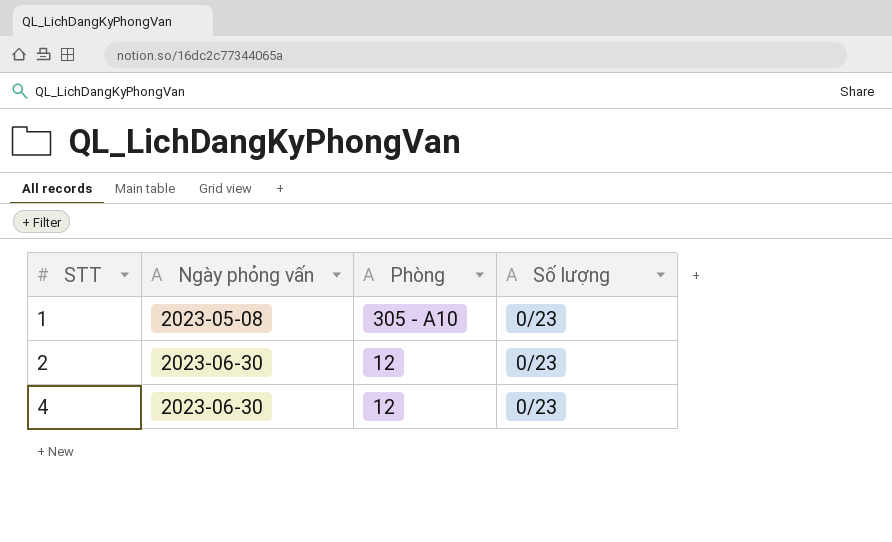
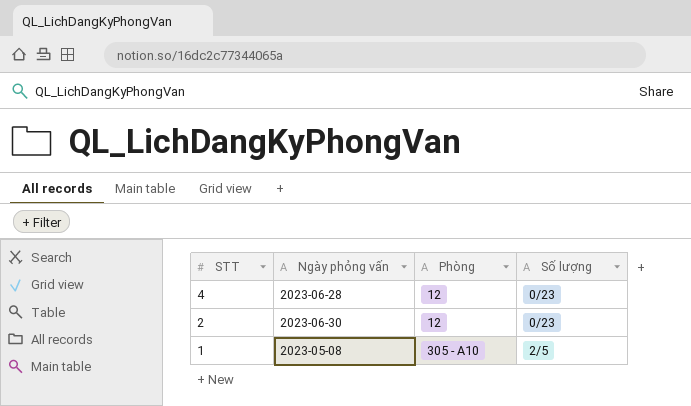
row order: STT ascending -> STT descending
4 | Ngày phỏng vấn: 2023-06-30 -> 2023-06-28
1 | Số lượng: 0/23 -> 2/5

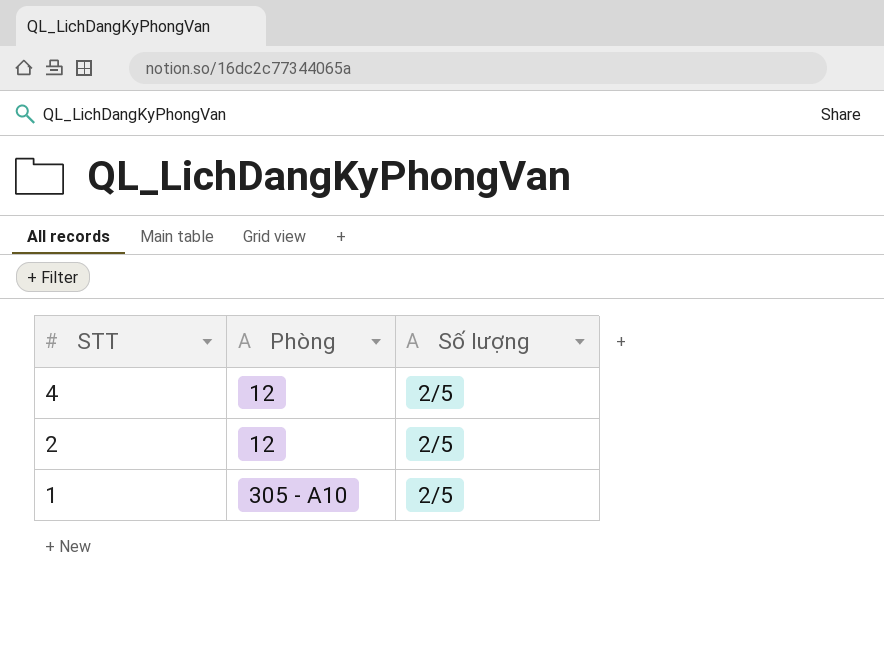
column Ngày phỏng vấn | position: 2 -> none
4 | Số lượng: 0/23 -> 2/5
2 | Số lượng: 0/23 -> 2/5

